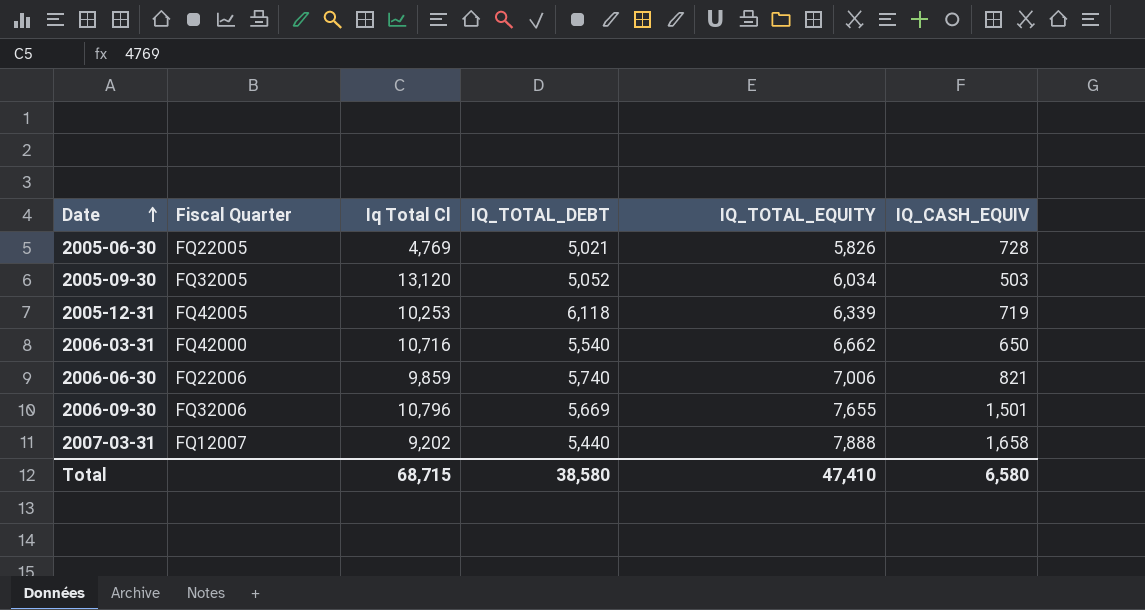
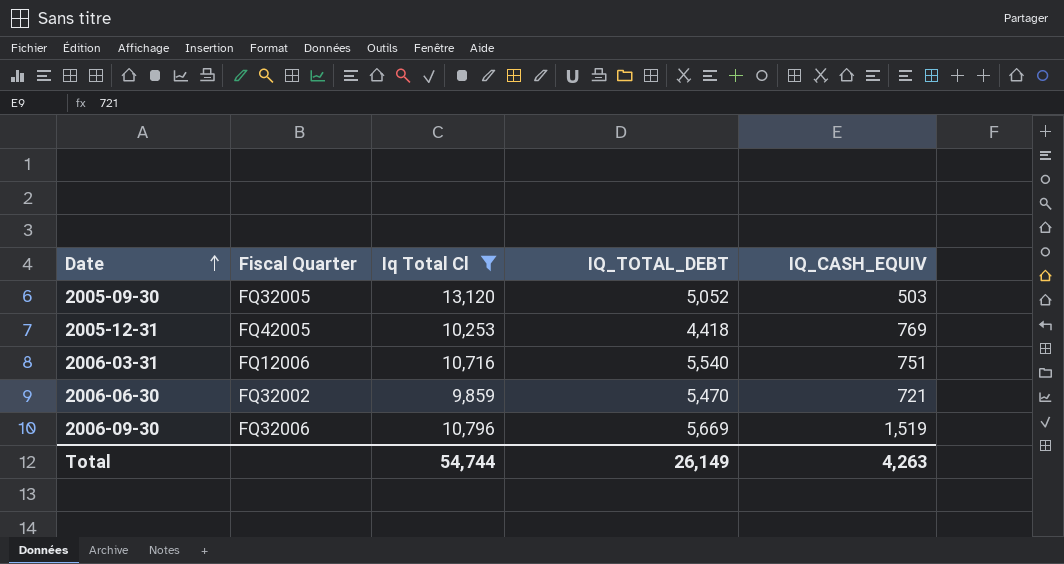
filter: none -> Iq Total Cl >= 9,859
column IQ_TOTAL_EQUITY | position: 5 -> none
2005-12-31 | IQ_TOTAL_DEBT: 6,118 -> 4,418
2005-12-31 | IQ_CASH_EQUIV: 719 -> 769
2006-03-31 | Fiscal Quarter: FQ42000 -> FQ12006
2006-03-31 | IQ_CASH_EQUIV: 650 -> 751
2006-06-30 | Fiscal Quarter: FQ22006 -> FQ32002
2006-06-30 | IQ_TOTAL_DEBT: 5,740 -> 5,470
2006-06-30 | IQ_CASH_EQUIV: 821 -> 721
2006-09-30 | IQ_CASH_EQUIV: 1,501 -> 1,519
Total | Iq Total Cl: 68,715 -> 54,744
Total | IQ_TOTAL_DEBT: 38,580 -> 26,149
Total | IQ_CASH_EQUIV: 6,580 -> 4,263

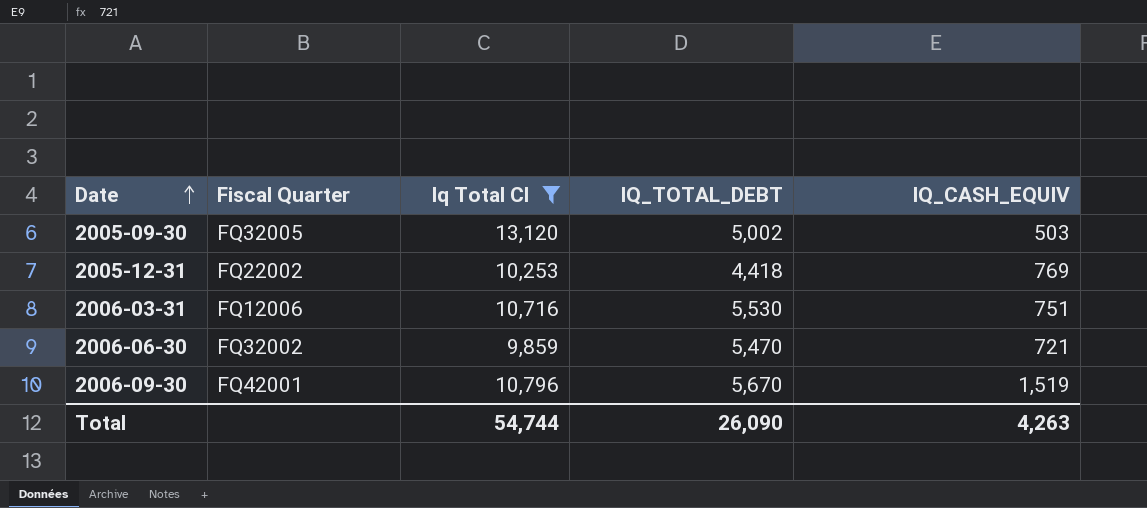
2005-09-30 | IQ_TOTAL_DEBT: 5,052 -> 5,002
2005-12-31 | Fiscal Quarter: FQ42005 -> FQ22002
2006-03-31 | IQ_TOTAL_DEBT: 5,540 -> 5,530
2006-09-30 | Fiscal Quarter: FQ32006 -> FQ42001
2006-09-30 | IQ_TOTAL_DEBT: 5,669 -> 5,670
Total | IQ_TOTAL_DEBT: 26,149 -> 26,090

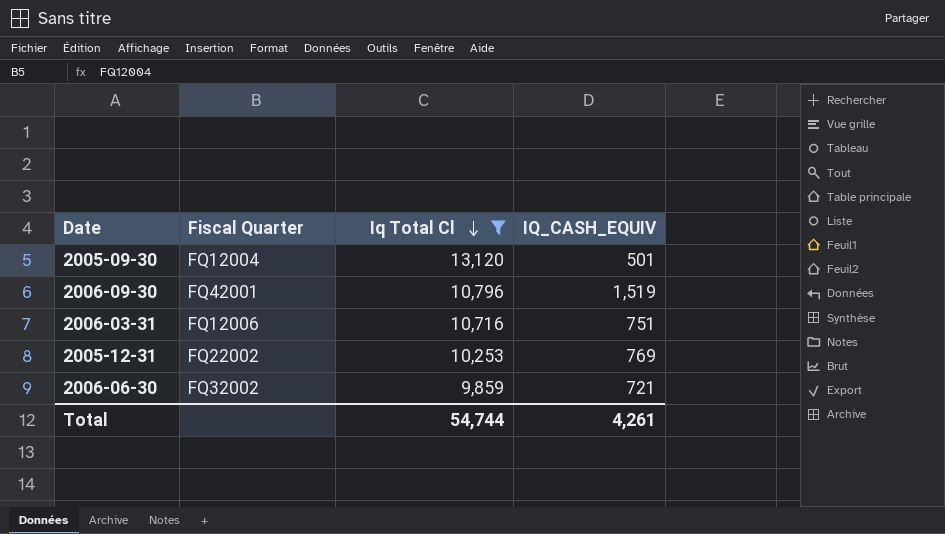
row order: Date ascending -> Iq Total Cl descending
column IQ_TOTAL_DEBT | position: 4 -> none
2005-09-30 | Fiscal Quarter: FQ32005 -> FQ12004
2005-09-30 | IQ_CASH_EQUIV: 503 -> 501
Total | IQ_CASH_EQUIV: 4,263 -> 4,261

